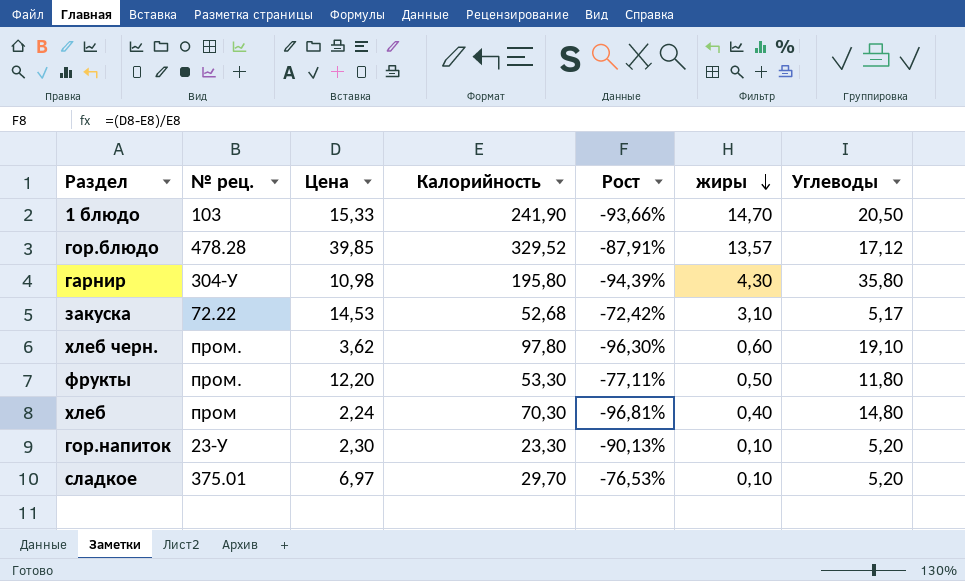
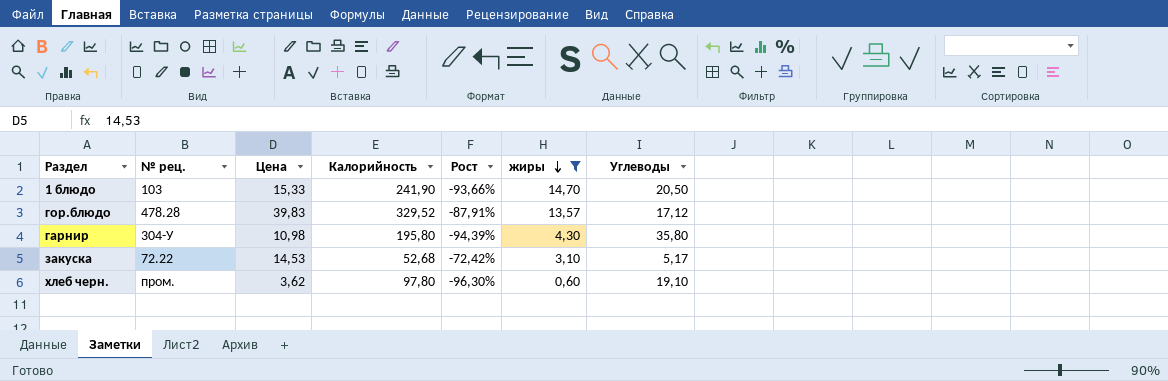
filter: none -> жиры >= 0,60
гор.блюдо | Цена: 39,85 -> 39,83

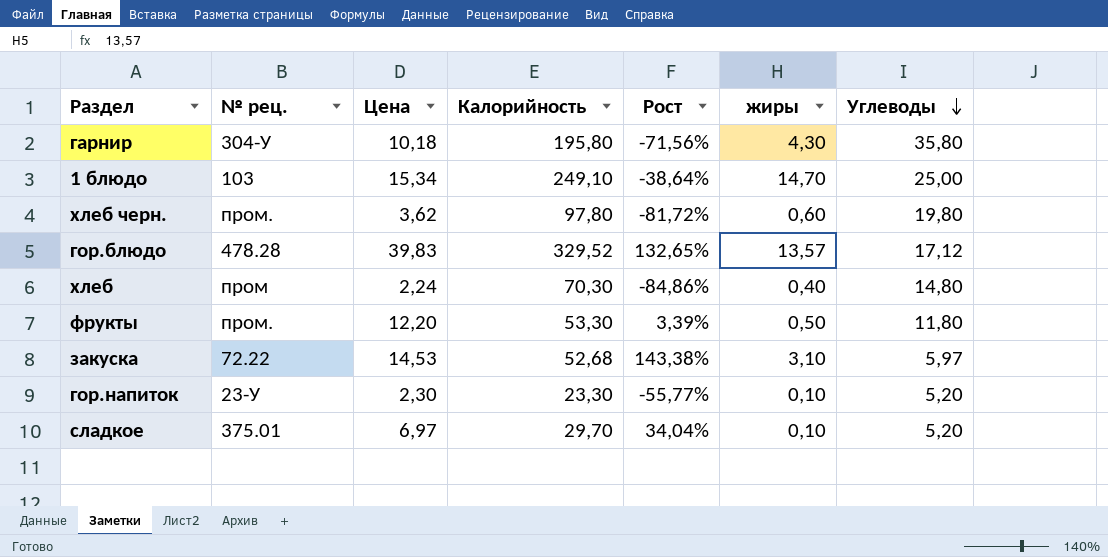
filter: жиры >= 0,60 -> none
row order: жиры descending -> Углеводы descending
column Рост | formula: ([Цена] - [Калорийность]) / [Калорийность] -> ([Цена] - [Углеводы]) / [Углеводы]
гарнир | Цена: 10,98 -> 10,18
1 блюдо | Цена: 15,33 -> 15,34
1 блюдо | Калорийность: 241,90 -> 249,10
1 блюдо | Углеводы: 20,50 -> 25,00
хлеб черн. | Углеводы: 19,10 -> 19,80
закуска | Углеводы: 5,17 -> 5,97

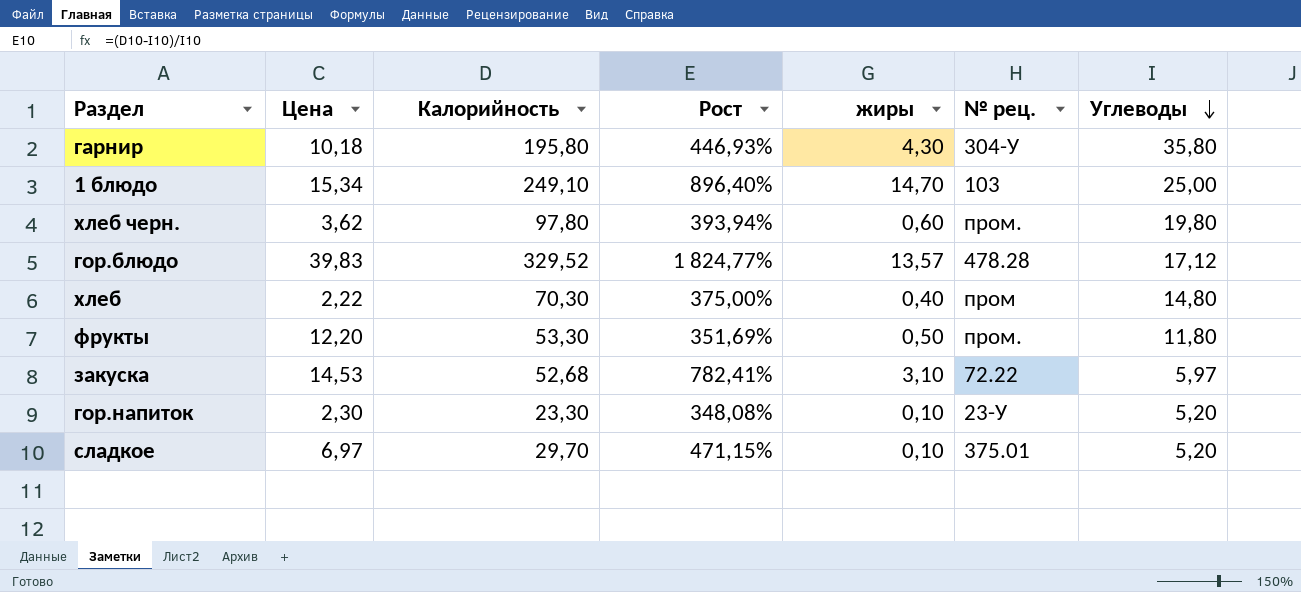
column Рост | formula: ([Цена] - [Углеводы]) / [Углеводы] -> ([Калорийность] - [Углеводы]) / [Углеводы]
column № рец. | position: 2 -> 6
хлеб | Цена: 2,24 -> 2,22

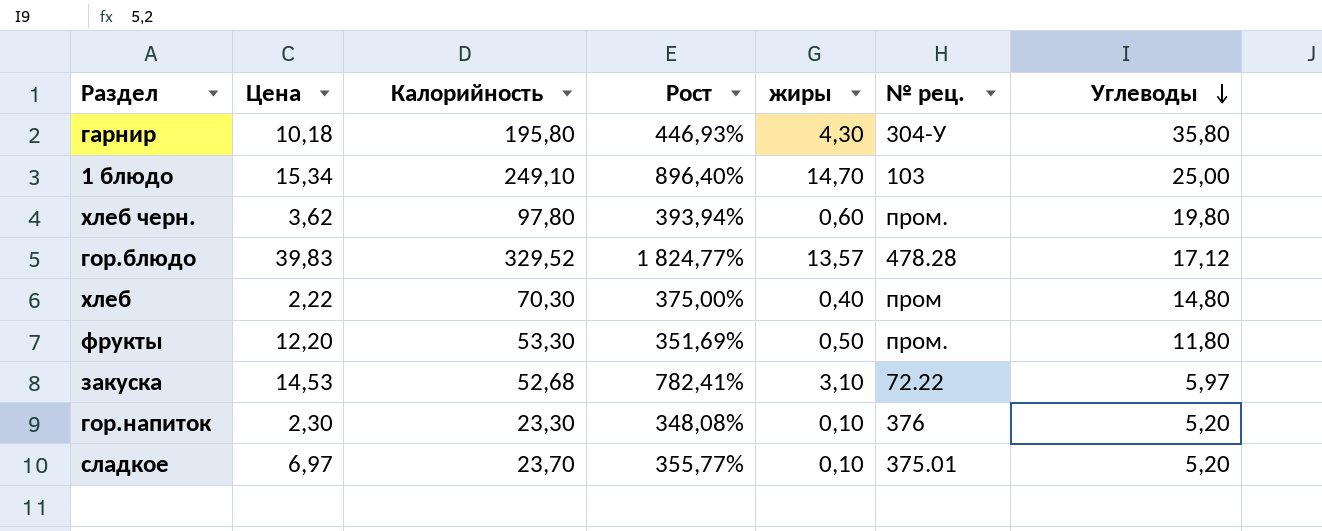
гор.напиток | № рец.: 23-У -> 376
сладкое | Калорийность: 29,70 -> 23,70
сладкое | Рост: 471,15% -> 355,77%

